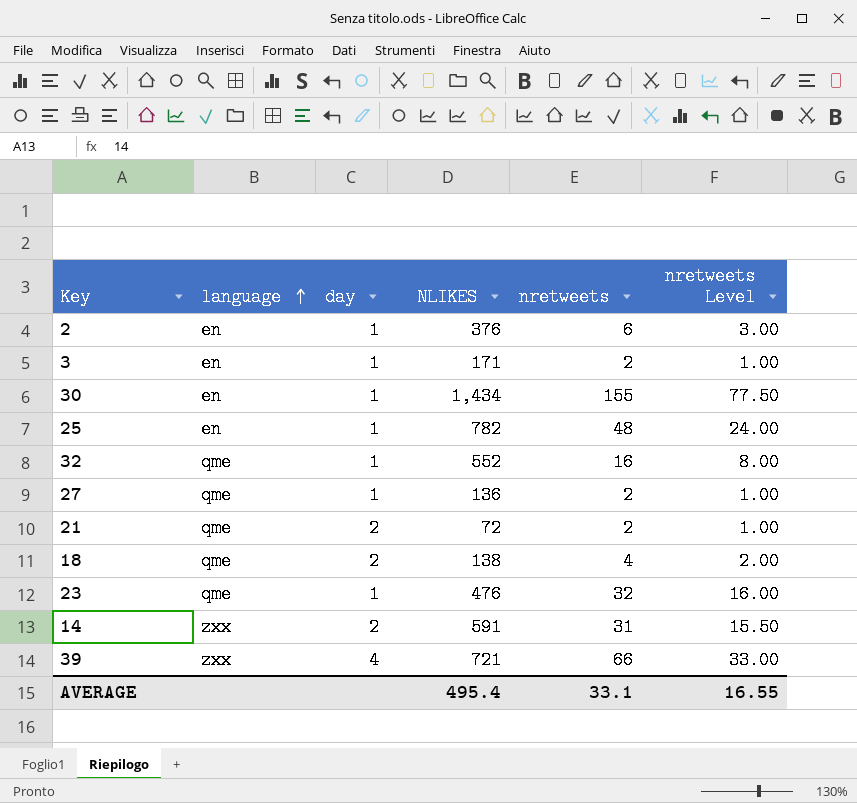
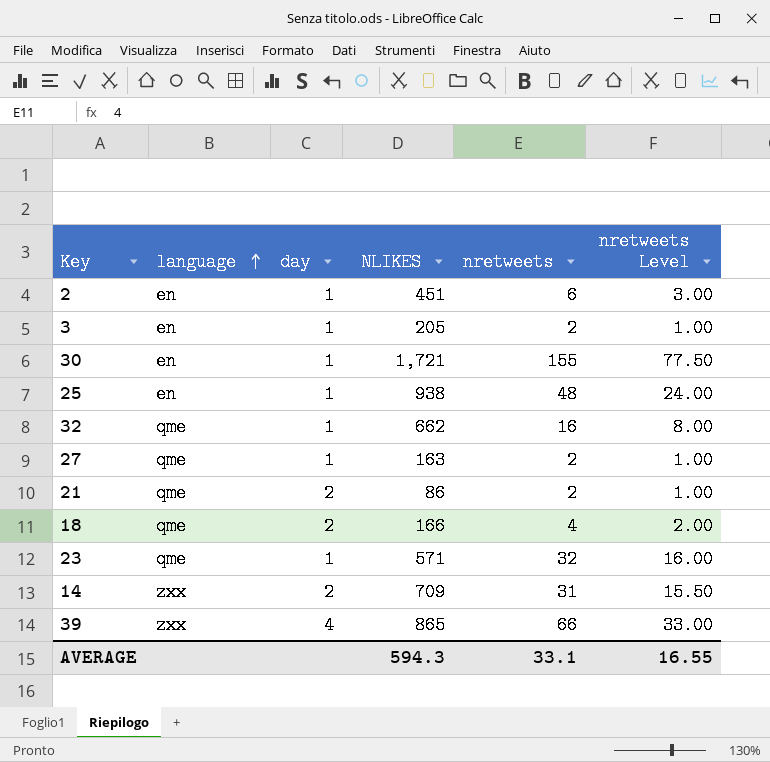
2 | NLIKES: 376 -> 451
3 | NLIKES: 171 -> 205
30 | NLIKES: 1,434 -> 1,721
25 | NLIKES: 782 -> 938
32 | NLIKES: 552 -> 662
27 | NLIKES: 136 -> 163
21 | NLIKES: 72 -> 86
18 | NLIKES: 138 -> 166
23 | NLIKES: 476 -> 571
14 | NLIKES: 591 -> 709
39 | NLIKES: 721 -> 865
AVERAGE | NLIKES: 495.4 -> 594.3

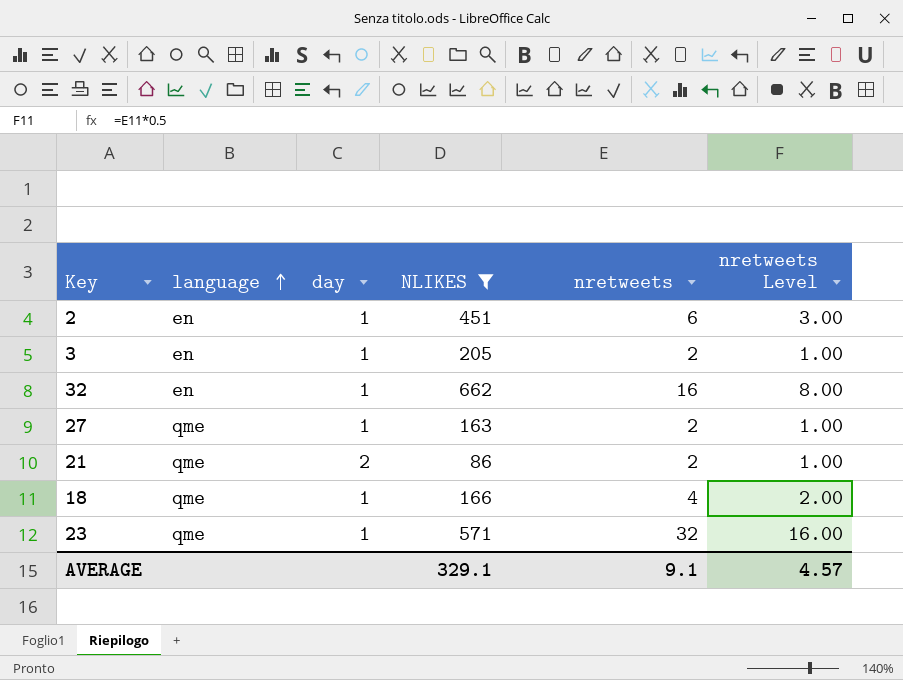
filter: none -> NLIKES <= 662
32 | language: qme -> en
18 | day: 2 -> 1
AVERAGE | NLIKES: 594.3 -> 329.1
AVERAGE | nretweets: 33.1 -> 9.1
AVERAGE | nretweets Level: 16.55 -> 4.57

